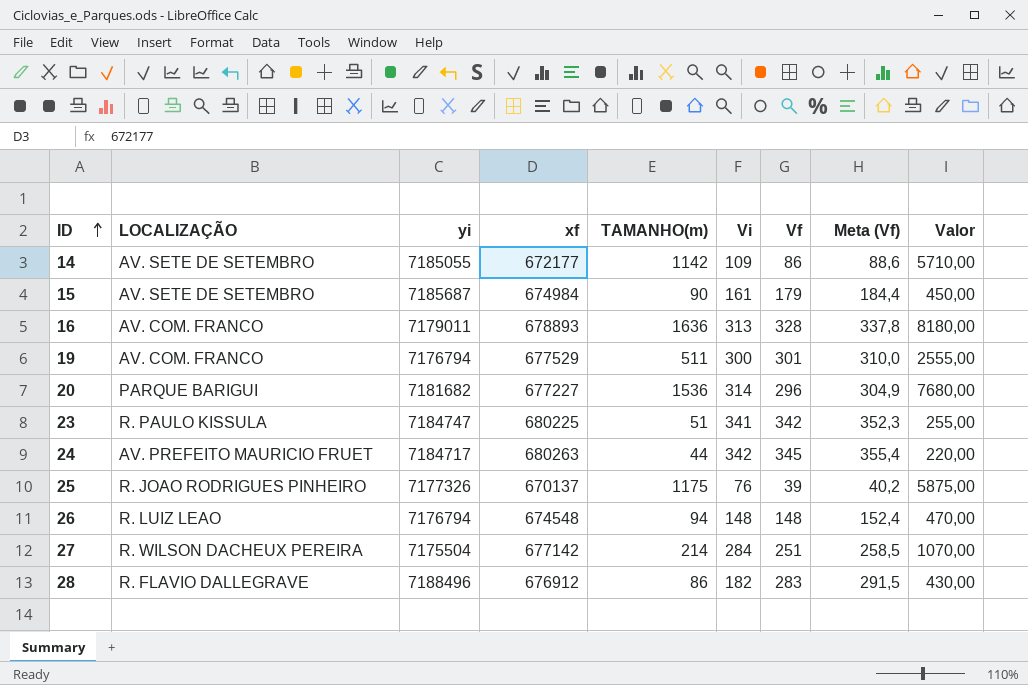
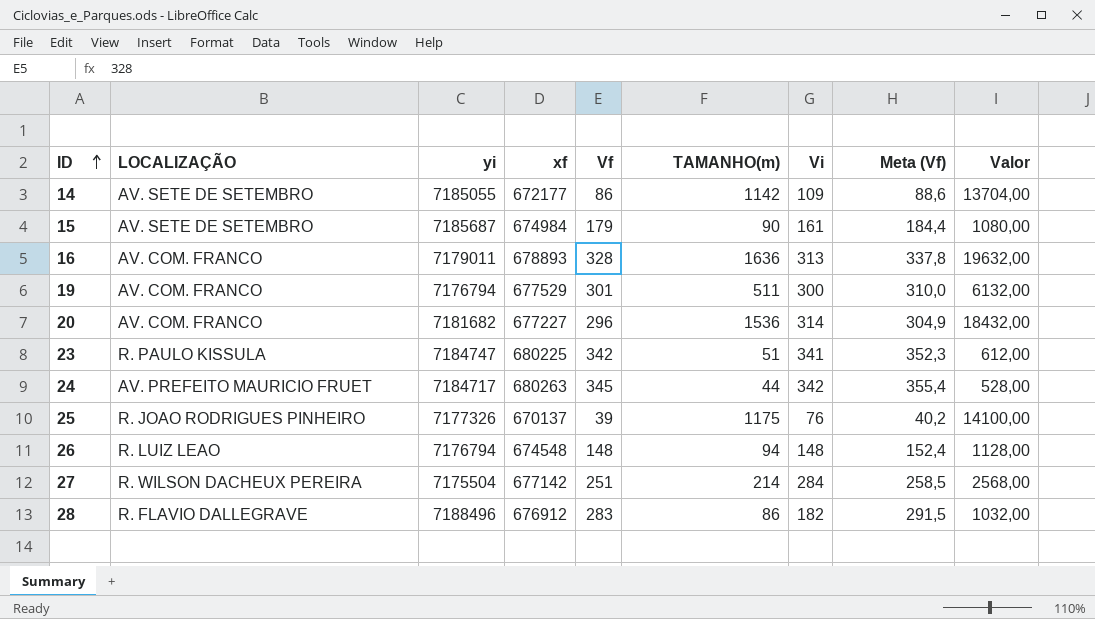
column Vf | position: 7 -> 5
column Valor | formula: [TAMANHO(m)] * 5 -> [TAMANHO(m)] * 12
20 | LOCALIZAÇÃO: PARQUE BARIGUI -> AV. COM. FRANCO

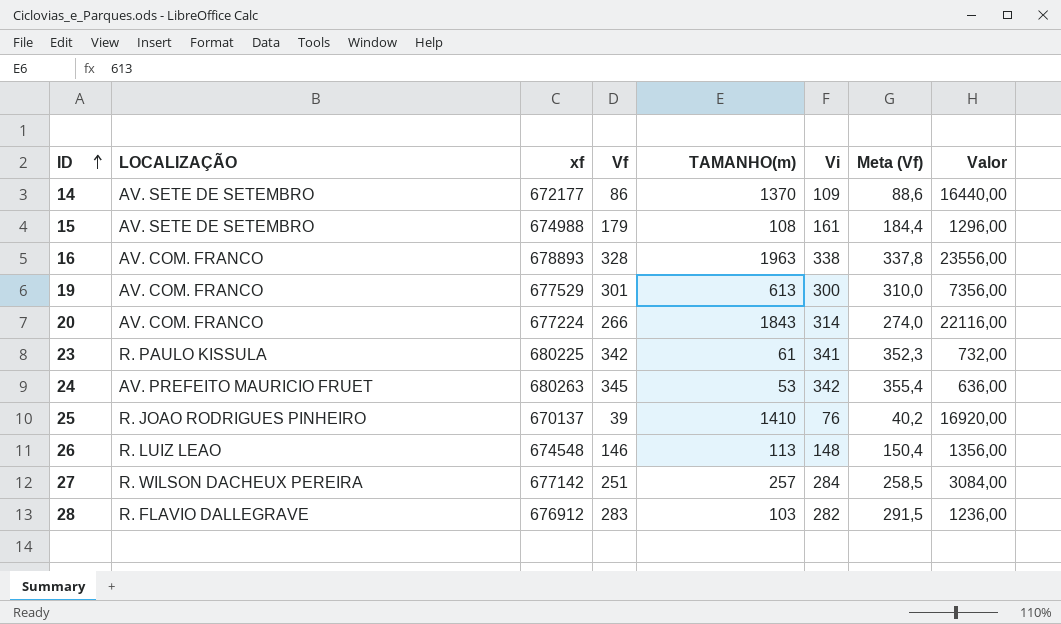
column yi | position: 3 -> none
14 | TAMANHO(m): 1142 -> 1370
14 | Valor: 13704,00 -> 16440,00
15 | xf: 674984 -> 674988
15 | TAMANHO(m): 90 -> 108
15 | Valor: 1080,00 -> 1296,00
16 | TAMANHO(m): 1636 -> 1963
16 | Vi: 313 -> 338
16 | Valor: 19632,00 -> 23556,00
19 | TAMANHO(m): 511 -> 613
19 | Valor: 6132,00 -> 7356,00
20 | xf: 677227 -> 677224
20 | Vf: 296 -> 266
20 | TAMANHO(m): 1536 -> 1843
20 | Meta (Vf): 304,9 -> 274,0
20 | Valor: 18432,00 -> 22116,00
23 | TAMANHO(m): 51 -> 61
23 | Valor: 612,00 -> 732,00
24 | TAMANHO(m): 44 -> 53
24 | Valor: 528,00 -> 636,00
25 | TAMANHO(m): 1175 -> 1410
25 | Valor: 14100,00 -> 16920,00
26 | Vf: 148 -> 146
26 | TAMANHO(m): 94 -> 113
26 | Meta (Vf): 152,4 -> 150,4
26 | Valor: 1128,00 -> 1356,00
27 | TAMANHO(m): 214 -> 257
27 | Valor: 2568,00 -> 3084,00
28 | TAMANHO(m): 86 -> 103
28 | Vi: 182 -> 282
28 | Valor: 1032,00 -> 1236,00

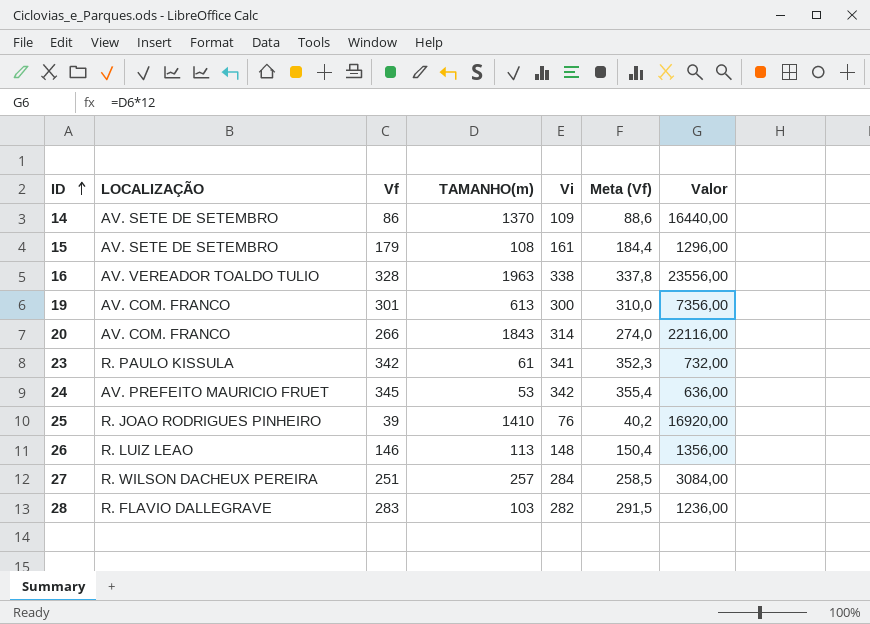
column xf | position: 3 -> none
16 | LOCALIZAÇÃO: AV. COM. FRANCO -> AV. VEREADOR TOALDO TULIO

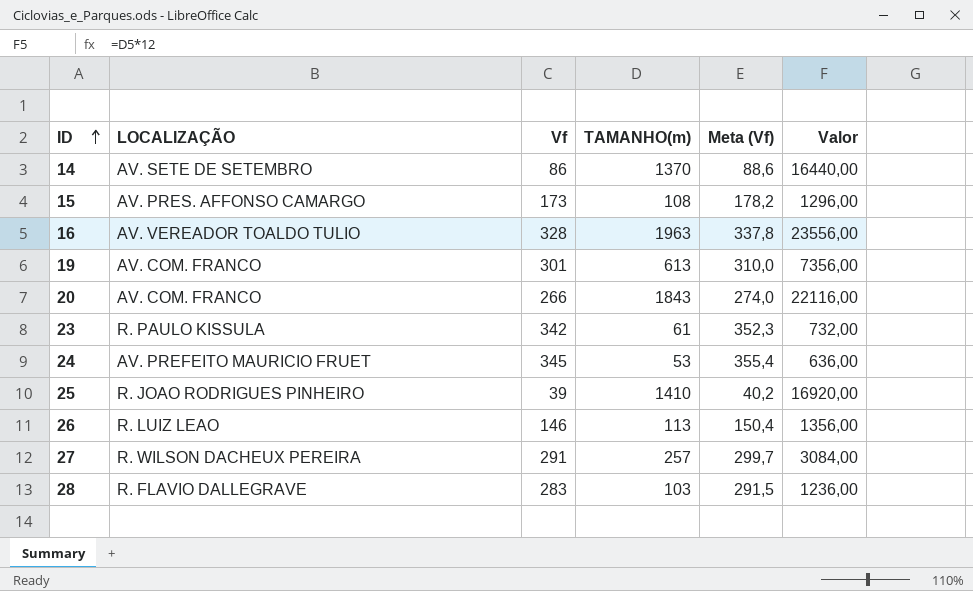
column Vi | position: 5 -> none
15 | LOCALIZAÇÃO: AV. SETE DE SETEMBRO -> AV. PRES. AFFONSO CAMARGO
15 | Vf: 179 -> 173
15 | Meta (Vf): 184,4 -> 178,2
27 | Vf: 251 -> 291
27 | Meta (Vf): 258,5 -> 299,7

